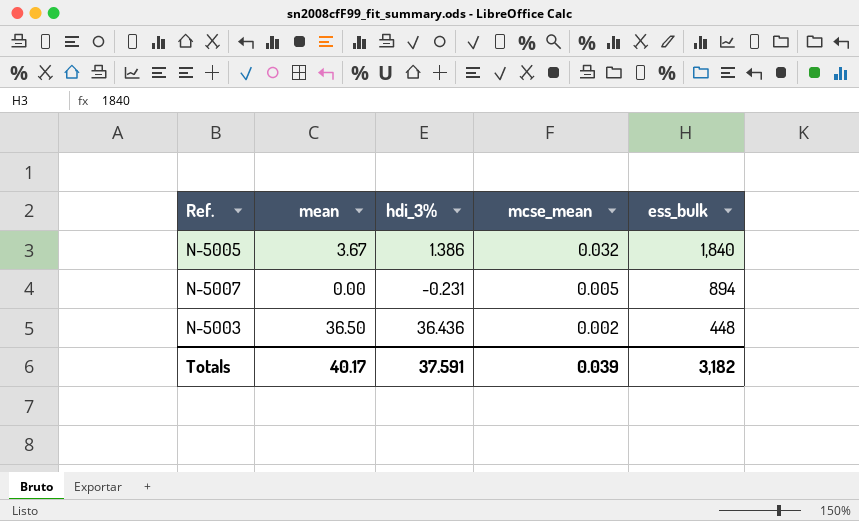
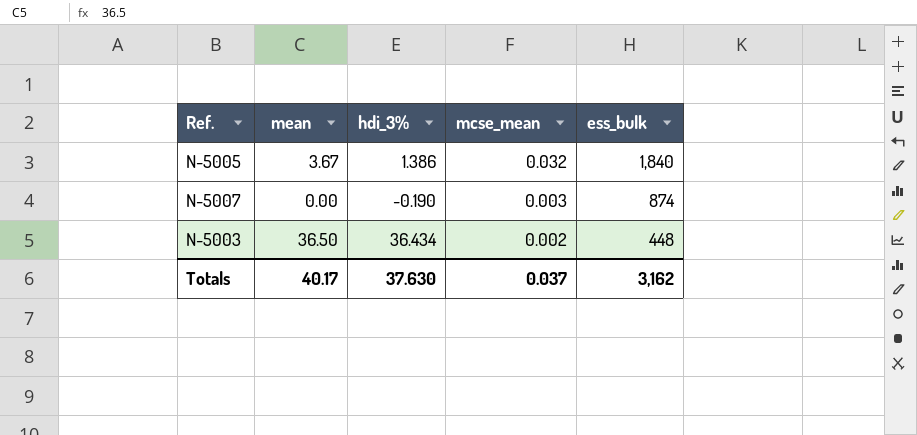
N-5007 | hdi_3%: -0.231 -> -0.190
N-5007 | mcse_mean: 0.005 -> 0.003
N-5007 | ess_bulk: 894 -> 874
N-5003 | hdi_3%: 36.436 -> 36.434
Totals | hdi_3%: 37.591 -> 37.630
Totals | mcse_mean: 0.039 -> 0.037
Totals | ess_bulk: 3,182 -> 3,162

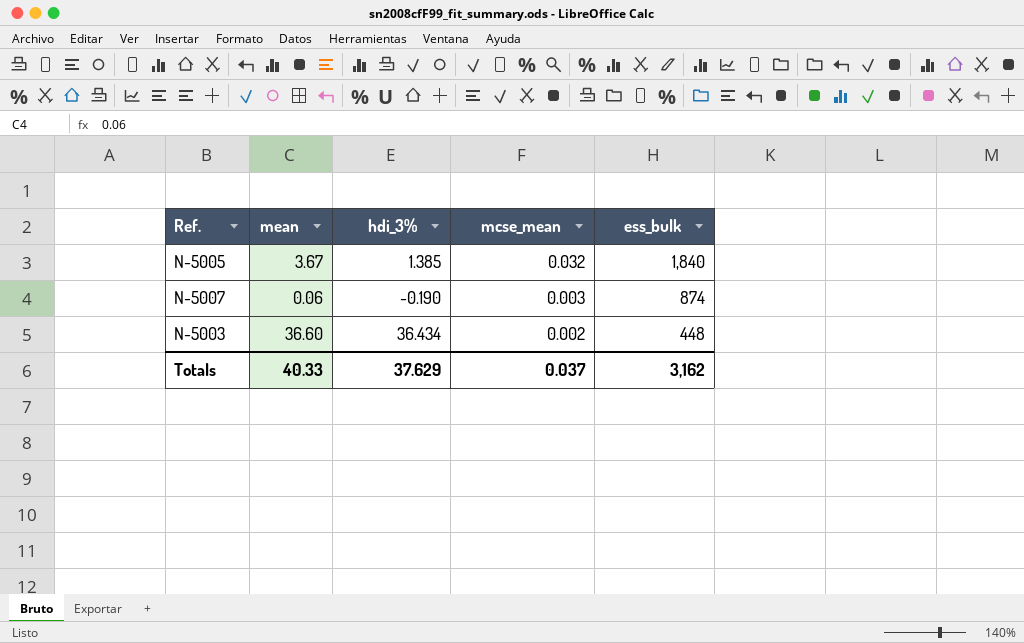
N-5005 | hdi_3%: 1.386 -> 1.385
N-5007 | mean: 0.00 -> 0.06
N-5003 | mean: 36.50 -> 36.60
Totals | mean: 40.17 -> 40.33
Totals | hdi_3%: 37.630 -> 37.629

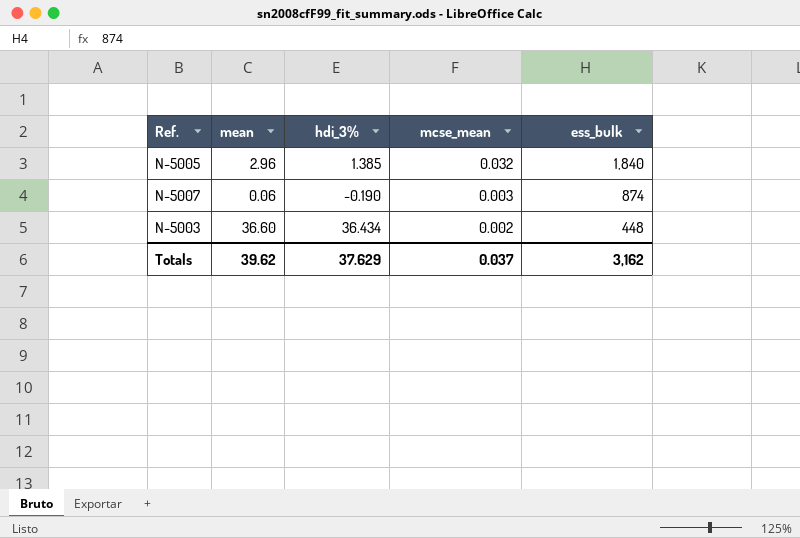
N-5005 | mean: 3.67 -> 2.96
Totals | mean: 40.33 -> 39.62

